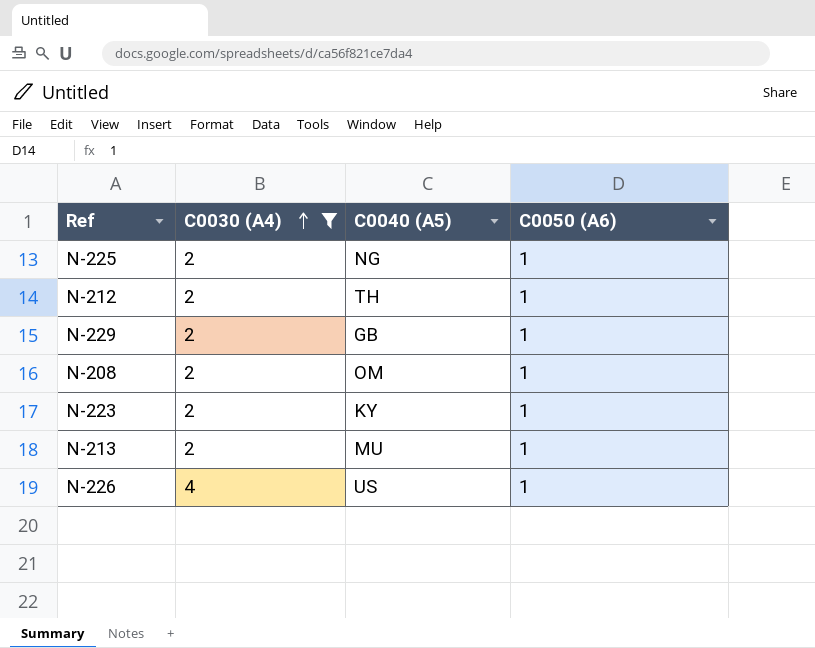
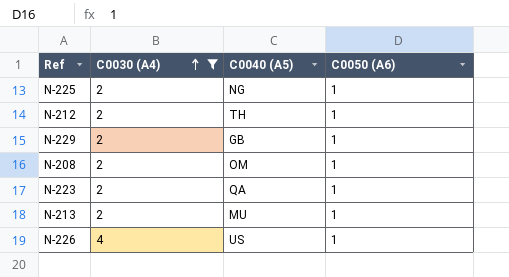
N-223 | C0040 (A5): KY -> QA

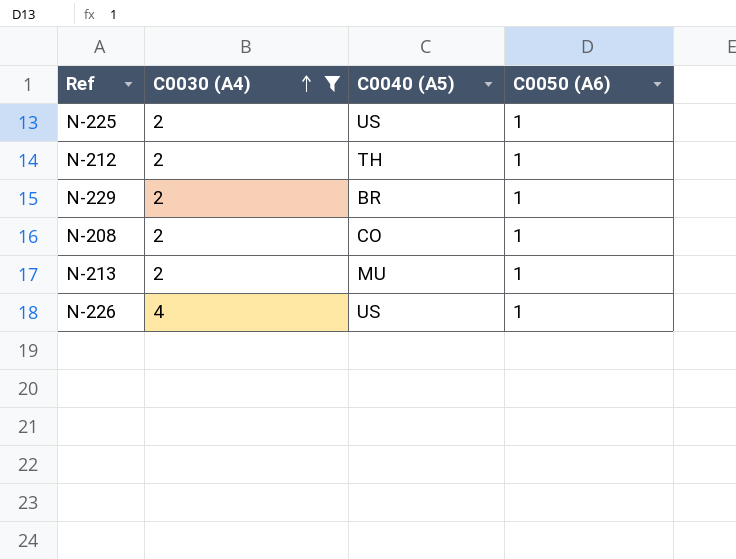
row N-223: 2 | QA | 1 -> none
N-225 | C0040 (A5): NG -> US
N-229 | C0040 (A5): GB -> BR
N-208 | C0040 (A5): OM -> CO

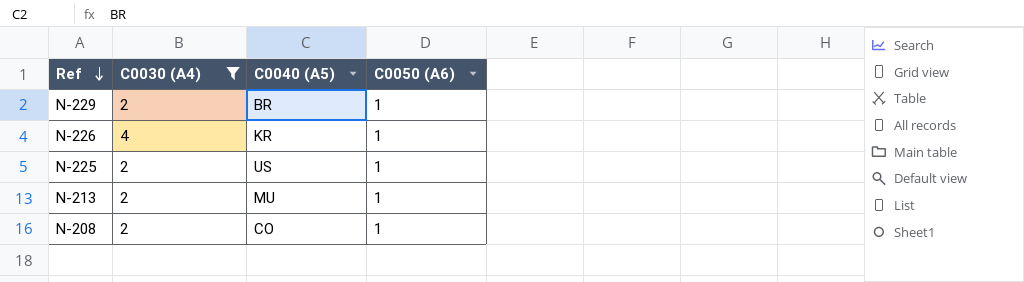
row order: C0030 (A4) ascending -> Ref descending
row N-212: 2 | TH | 1 -> none
N-226 | C0040 (A5): US -> KR

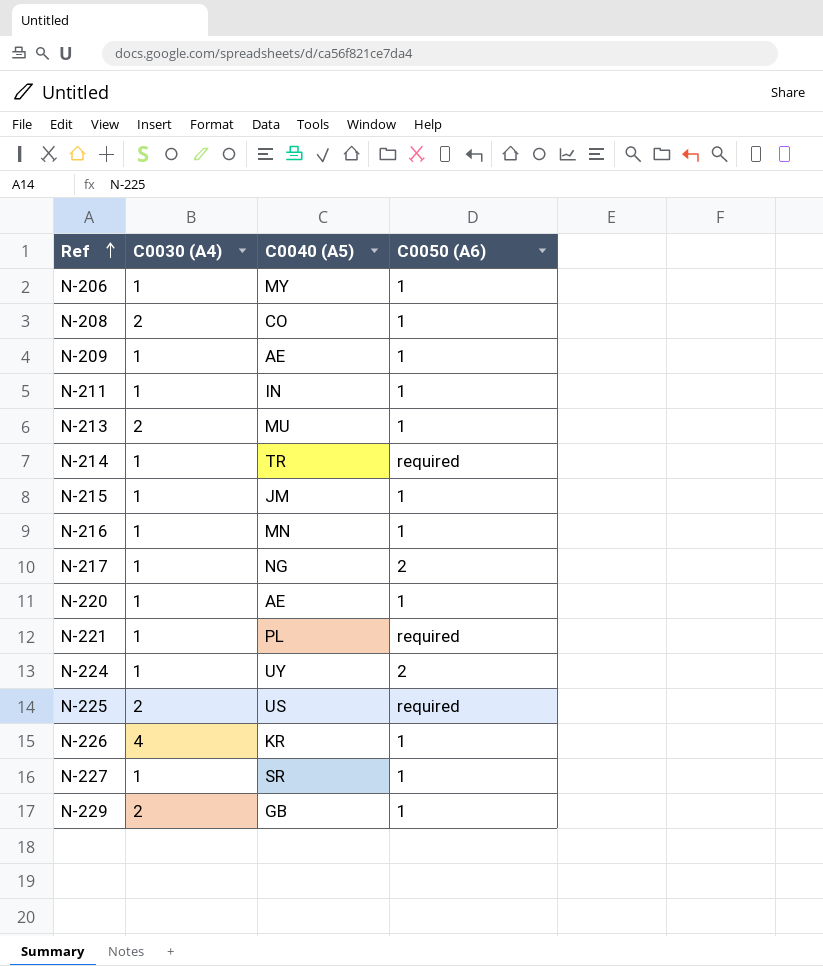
filter: C0030 (A4) != 1 -> none
row order: Ref descending -> Ref ascending
N-225 | C0050 (A6): 1 -> required
N-229 | C0040 (A5): BR -> GB

